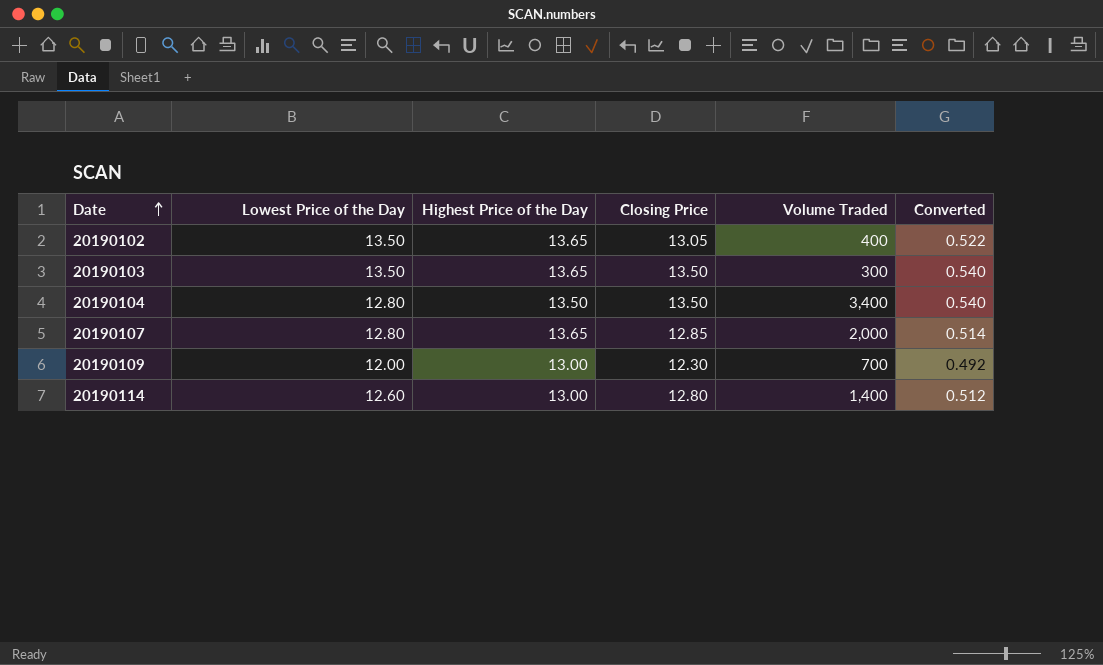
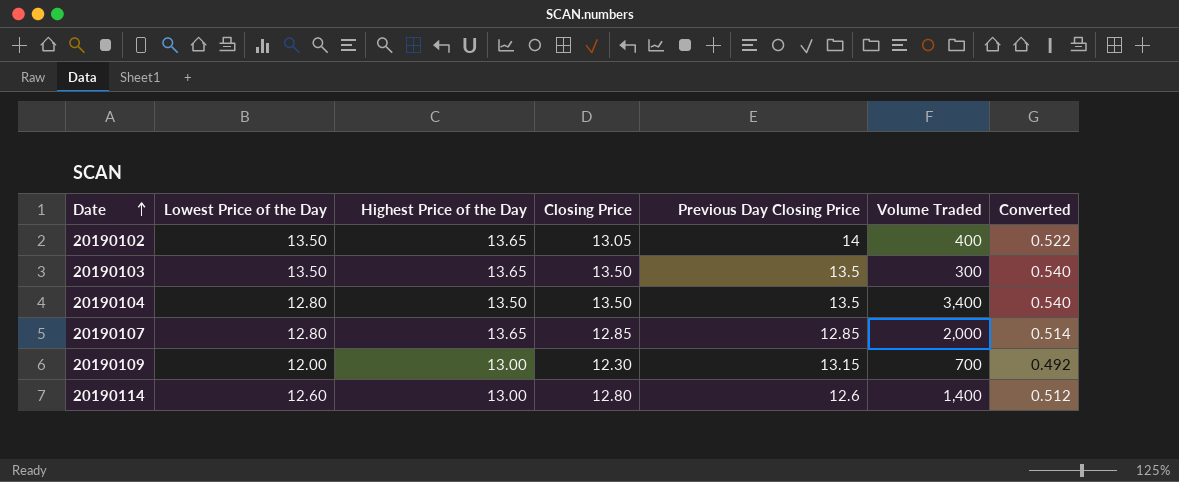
column Previous Day Closing Price | position: none -> 5

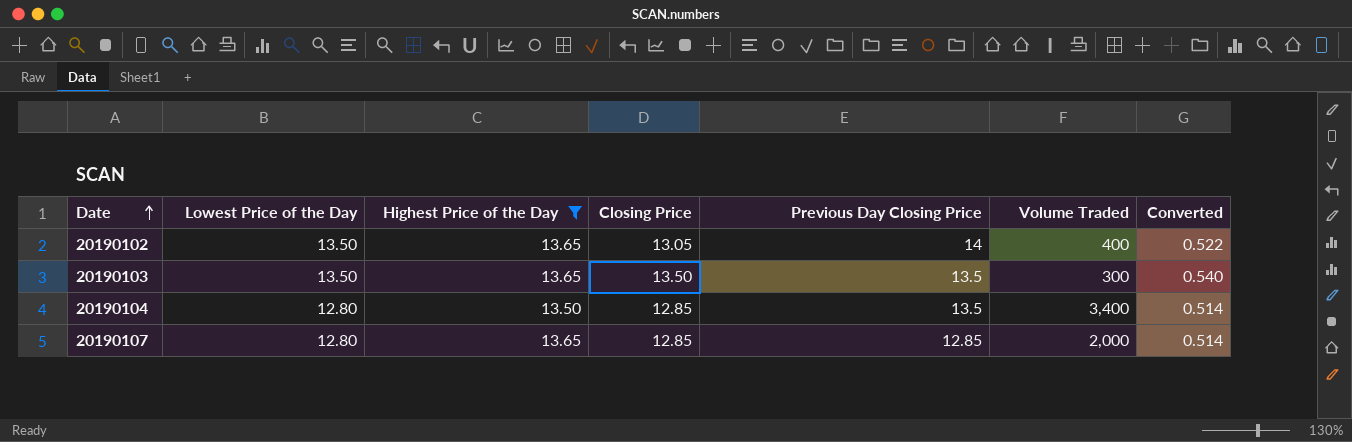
filter: none -> Highest Price of the Day != 13.00
20190104 | Closing Price: 13.50 -> 12.85
20190104 | Converted: 0.540 -> 0.514

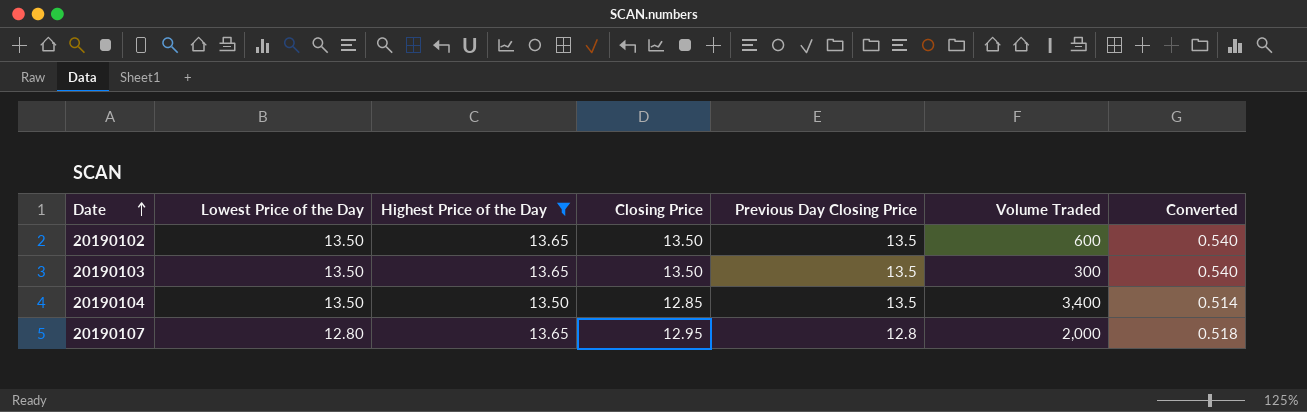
20190102 | Closing Price: 13.05 -> 13.50
20190102 | Previous Day Closing Price: 14 -> 13.5
20190102 | Volume Traded: 400 -> 600
20190102 | Converted: 0.522 -> 0.540
20190104 | Lowest Price of the Day: 12.80 -> 13.50
20190107 | Closing Price: 12.85 -> 12.95
20190107 | Previous Day Closing Price: 12.85 -> 12.8
20190107 | Converted: 0.514 -> 0.518

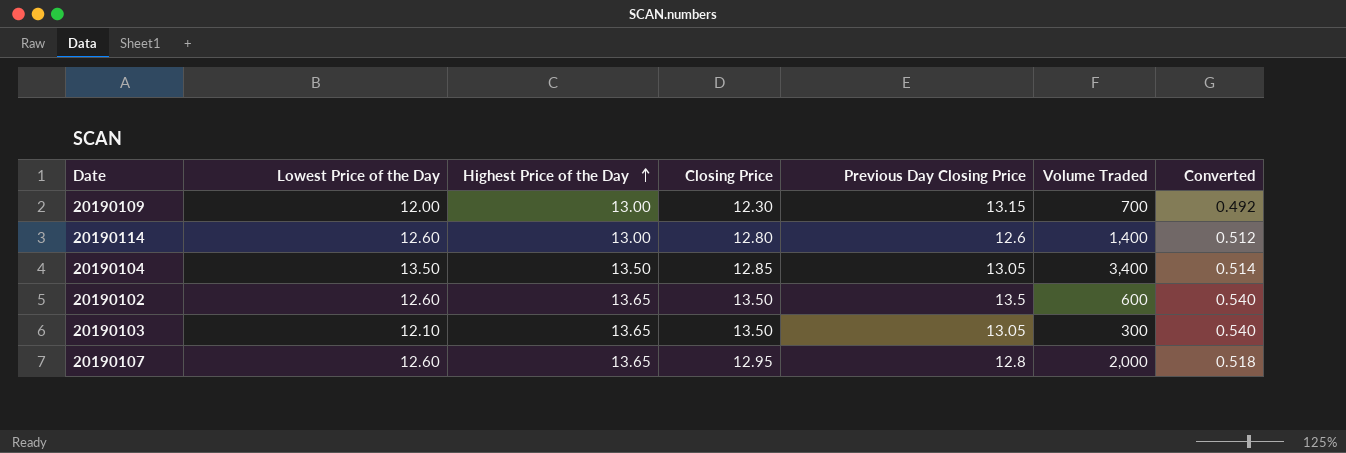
filter: Highest Price of the Day != 13.00 -> none
row order: Date ascending -> Highest Price of the Day ascending
20190104 | Previous Day Closing Price: 13.5 -> 13.05
20190102 | Lowest Price of the Day: 13.50 -> 12.60
20190103 | Lowest Price of the Day: 13.50 -> 12.10
20190103 | Previous Day Closing Price: 13.5 -> 13.05
20190107 | Lowest Price of the Day: 12.80 -> 12.60

